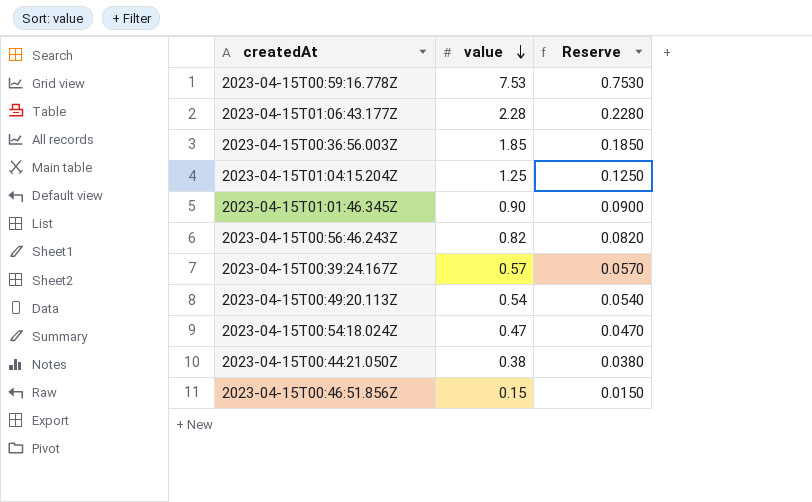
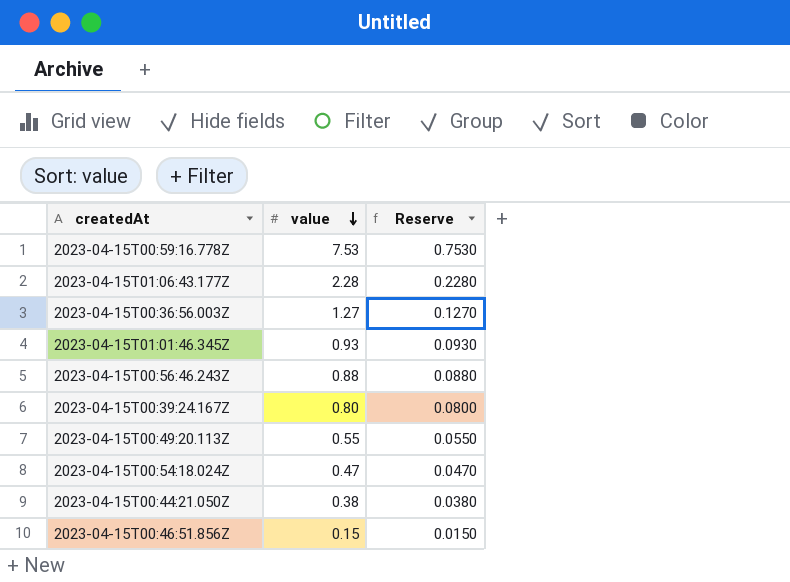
row 2023-04-15T01:04:15.204Z: 1.25 | 0.1250 -> none
2023-04-15T00:36:56.003Z | value: 1.85 -> 1.27
2023-04-15T00:36:56.003Z | Reserve: 0.1850 -> 0.1270
2023-04-15T01:01:46.345Z | value: 0.90 -> 0.93
2023-04-15T01:01:46.345Z | Reserve: 0.0900 -> 0.0930
2023-04-15T00:56:46.243Z | value: 0.82 -> 0.88
2023-04-15T00:56:46.243Z | Reserve: 0.0820 -> 0.0880
2023-04-15T00:39:24.167Z | value: 0.57 -> 0.80
2023-04-15T00:39:24.167Z | Reserve: 0.0570 -> 0.0800
2023-04-15T00:49:20.113Z | value: 0.54 -> 0.55
2023-04-15T00:49:20.113Z | Reserve: 0.0540 -> 0.0550

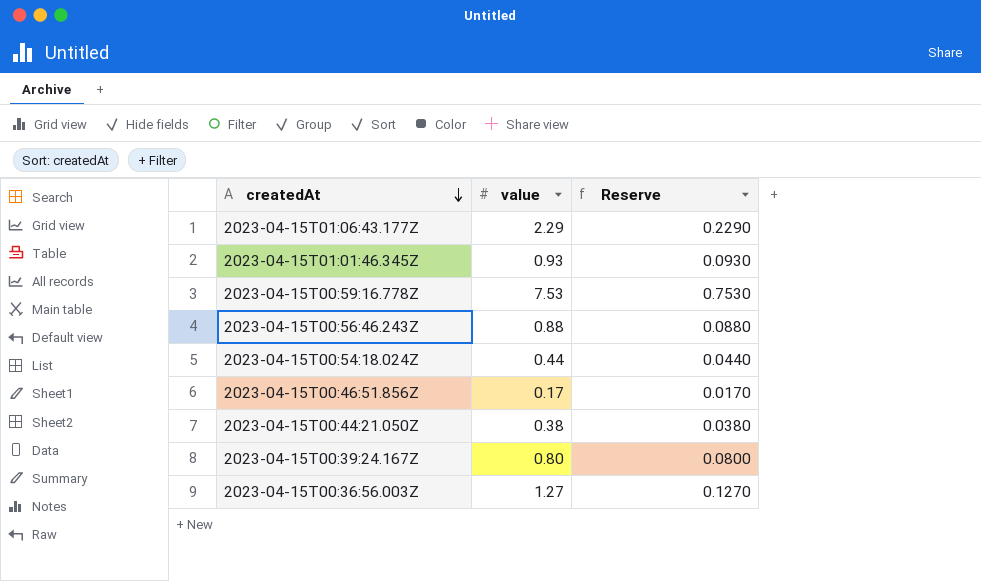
row order: value descending -> createdAt descending
row 2023-04-15T00:49:20.113Z: 0.55 | 0.0550 -> none
2023-04-15T01:06:43.177Z | value: 2.28 -> 2.29
2023-04-15T01:06:43.177Z | Reserve: 0.2280 -> 0.2290
2023-04-15T00:54:18.024Z | value: 0.47 -> 0.44
2023-04-15T00:54:18.024Z | Reserve: 0.0470 -> 0.0440
2023-04-15T00:46:51.856Z | value: 0.15 -> 0.17
2023-04-15T00:46:51.856Z | Reserve: 0.0150 -> 0.0170

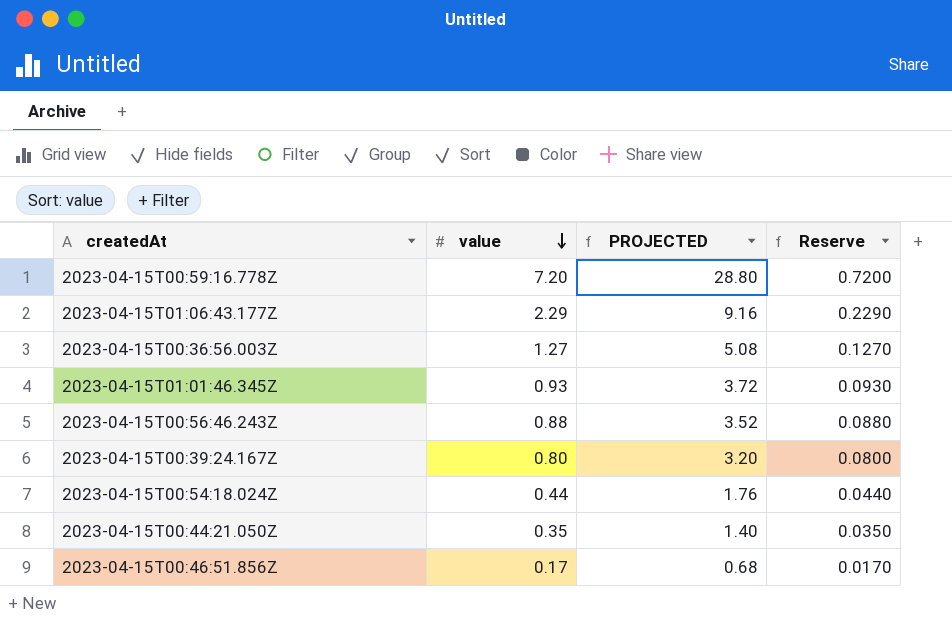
row order: createdAt descending -> value descending
column PROJECTED | formula: none -> [value] * 4
2023-04-15T00:59:16.778Z | value: 7.53 -> 7.20
2023-04-15T00:59:16.778Z | Reserve: 0.7530 -> 0.7200
2023-04-15T00:44:21.050Z | value: 0.38 -> 0.35
2023-04-15T00:44:21.050Z | Reserve: 0.0380 -> 0.0350

